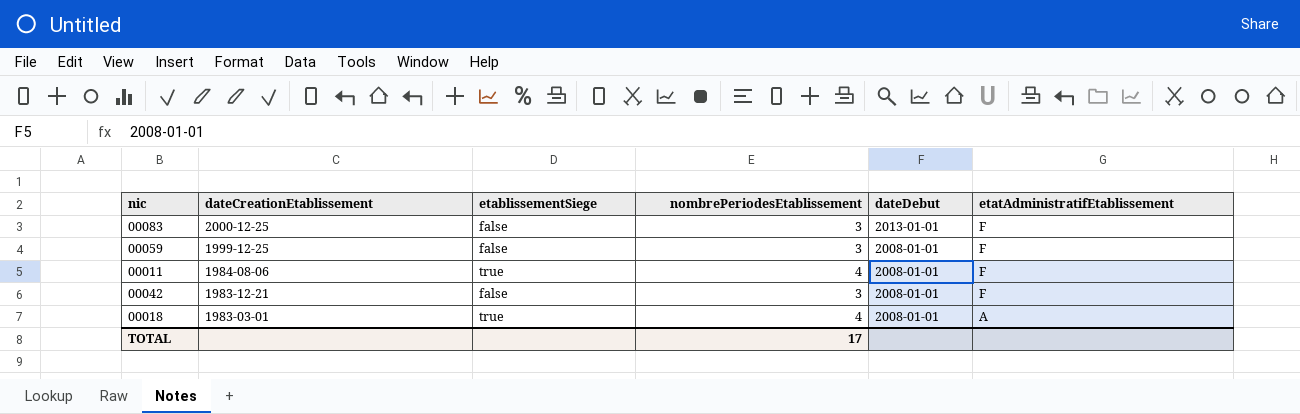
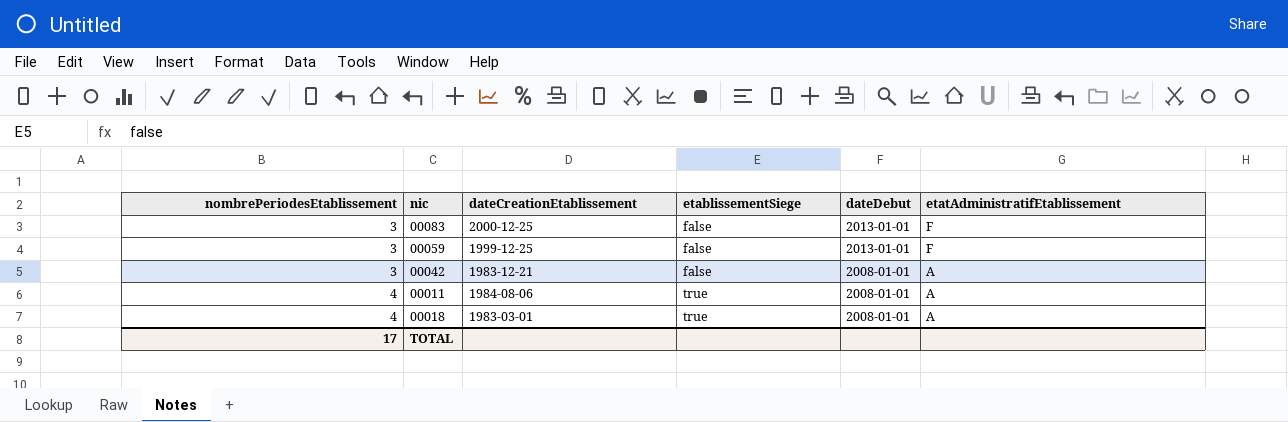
row order: dateCreationEtablissement descending -> nombrePeriodesEtablissement ascending
column nombrePeriodesEtablissement | position: 4 -> 1
00059 | dateDebut: 2008-01-01 -> 2013-01-01
00042 | etatAdministratifEtablissement: F -> A
00011 | etatAdministratifEtablissement: F -> A

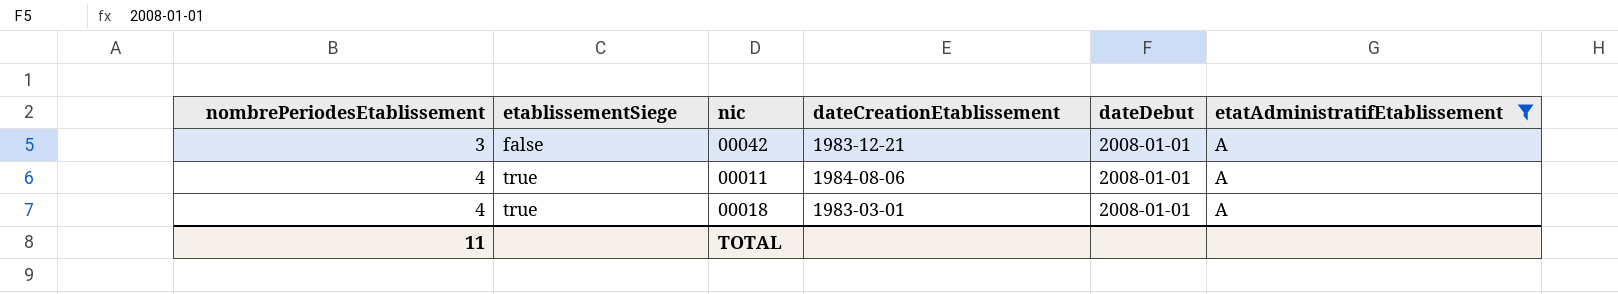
filter: none -> etatAdministratifEtablissement = A
column etablissementSiege | position: 4 -> 2
TOTAL | nombrePeriodesEtablissement: 17 -> 11

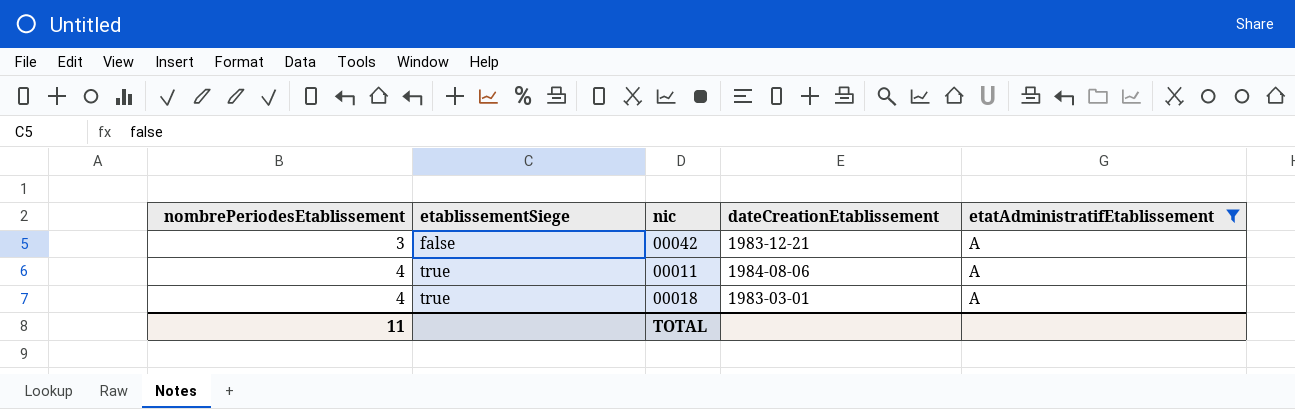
column dateDebut | position: 5 -> none

